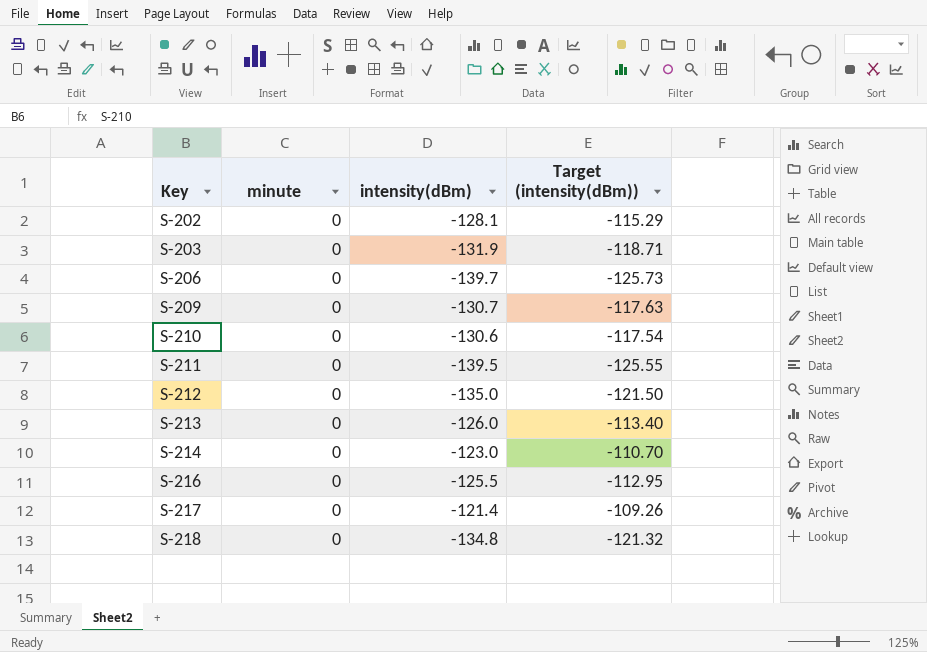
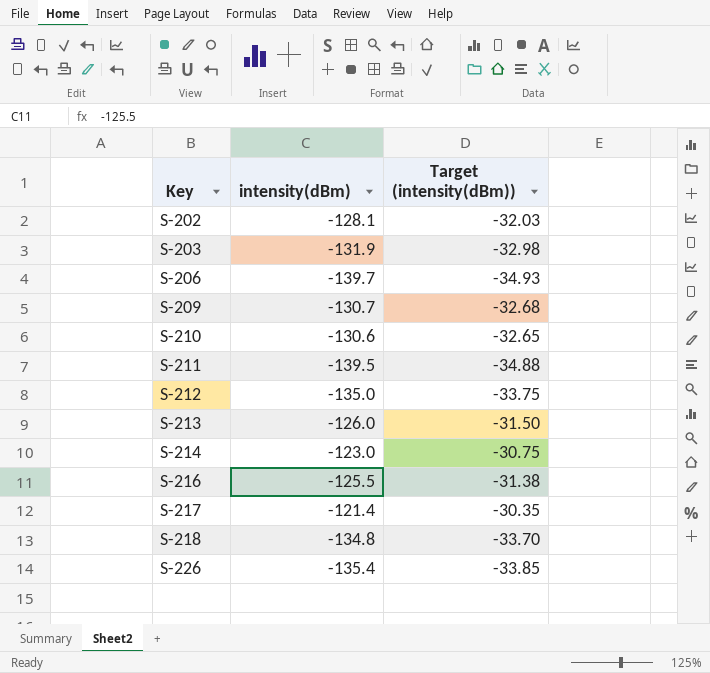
column minute | position: 2 -> none
column Target (intensity(dBm)) | formula: [intensity(dBm)] * 0.9 -> [intensity(dBm)] * 0.25
row S-226: none -> -135.4 | -33.85

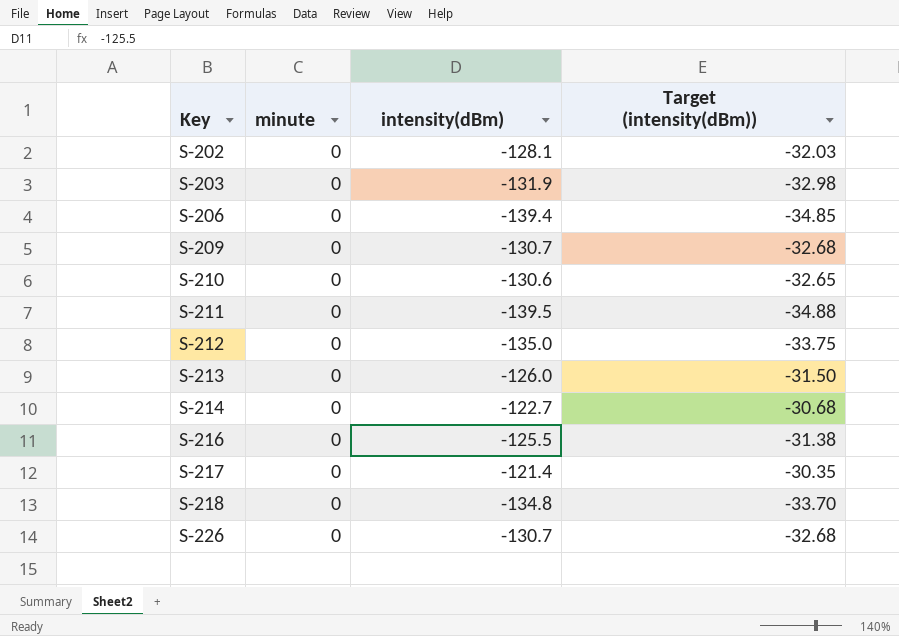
column minute | position: none -> 2
S-206 | intensity(dBm): -139.7 -> -139.4
S-206 | Target (intensity(dBm)): -34.93 -> -34.85
S-214 | intensity(dBm): -123.0 -> -122.7
S-214 | Target (intensity(dBm)): -30.75 -> -30.68
S-226 | intensity(dBm): -135.4 -> -130.7
S-226 | Target (intensity(dBm)): -33.85 -> -32.68

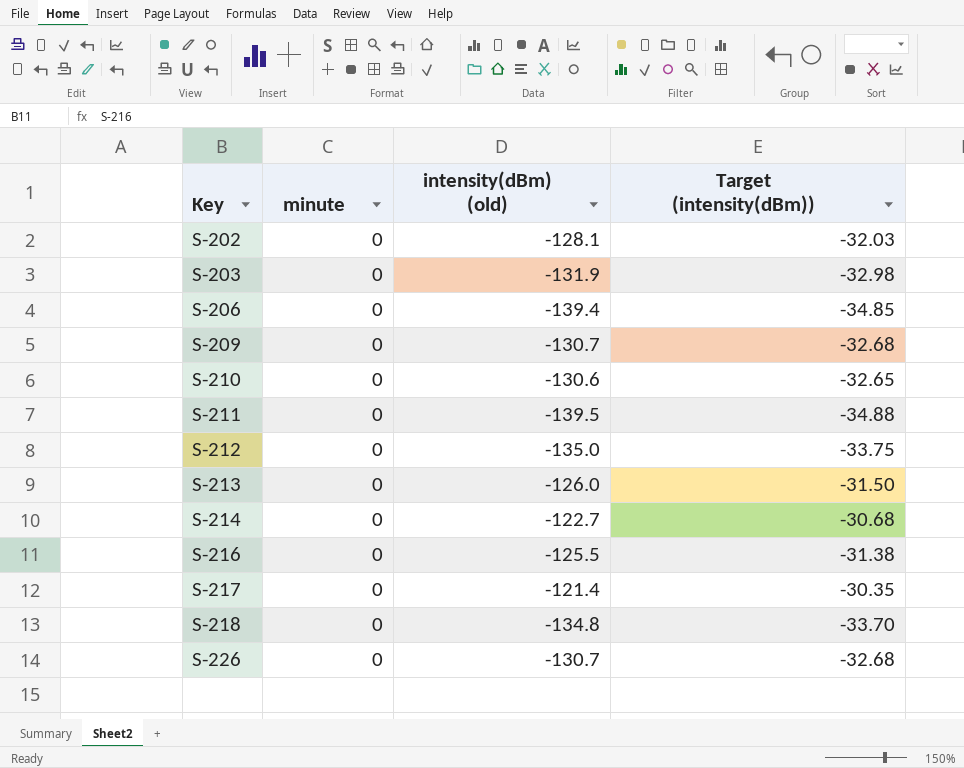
column name: intensity(dBm) -> intensity(dBm) (old)

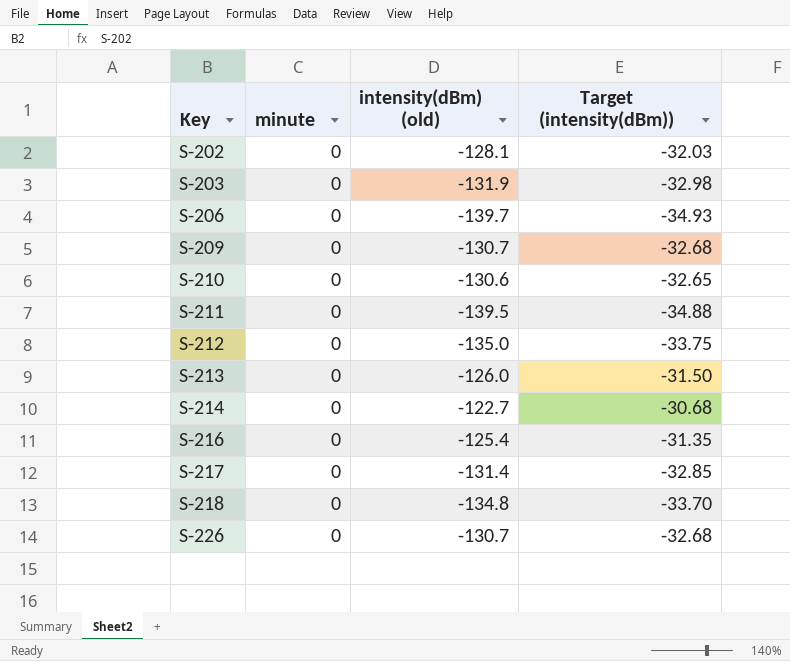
S-206 | intensity(dBm) (old): -139.4 -> -139.7
S-206 | Target (intensity(dBm)): -34.85 -> -34.93
S-216 | intensity(dBm) (old): -125.5 -> -125.4
S-216 | Target (intensity(dBm)): -31.38 -> -31.35
S-217 | intensity(dBm) (old): -121.4 -> -131.4
S-217 | Target (intensity(dBm)): -30.35 -> -32.85

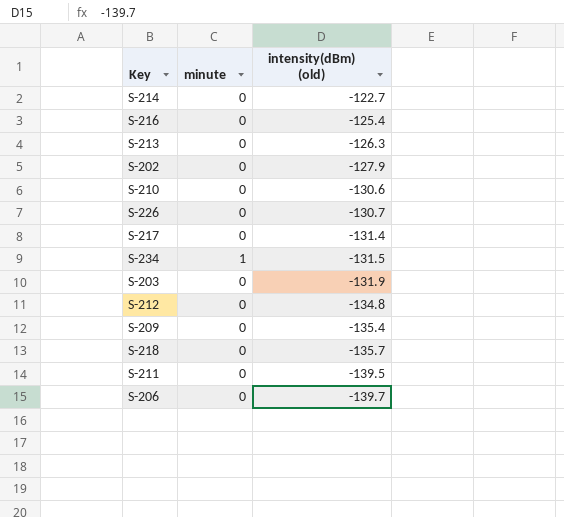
row order: Key ascending -> intensity(dBm) (old) descending
column Target (intensity(dBm)) | formula: [intensity(dBm) (old)] * 0.25 -> none
S-213 | intensity(dBm) (old): -126.0 -> -126.3
S-202 | intensity(dBm) (old): -128.1 -> -127.9
row S-234: none -> 1 | -131.5
S-212 | intensity(dBm) (old): -135.0 -> -134.8
S-209 | intensity(dBm) (old): -130.7 -> -135.4
S-218 | intensity(dBm) (old): -134.8 -> -135.7

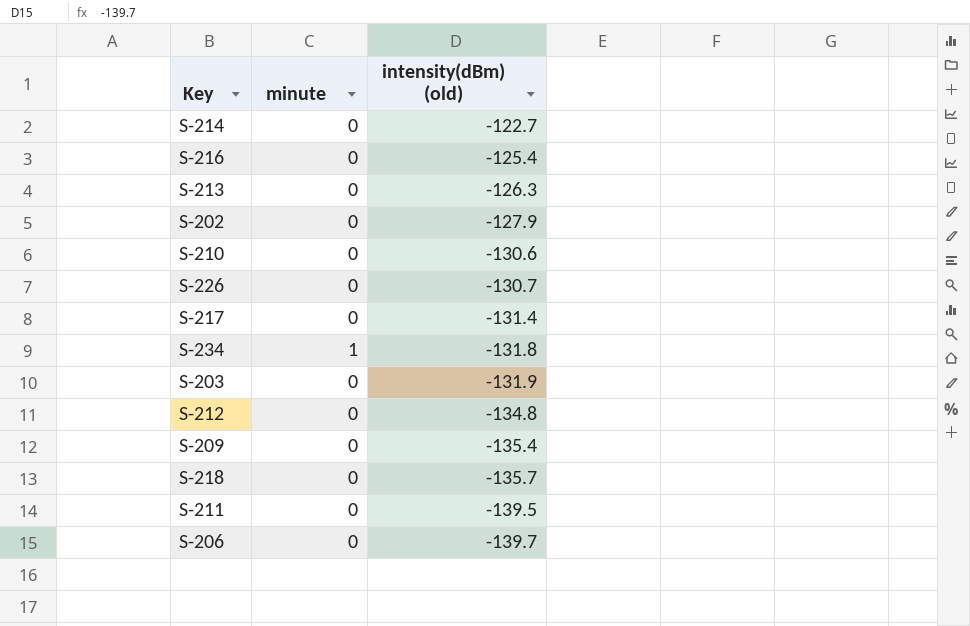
S-234 | intensity(dBm) (old): -131.5 -> -131.8

